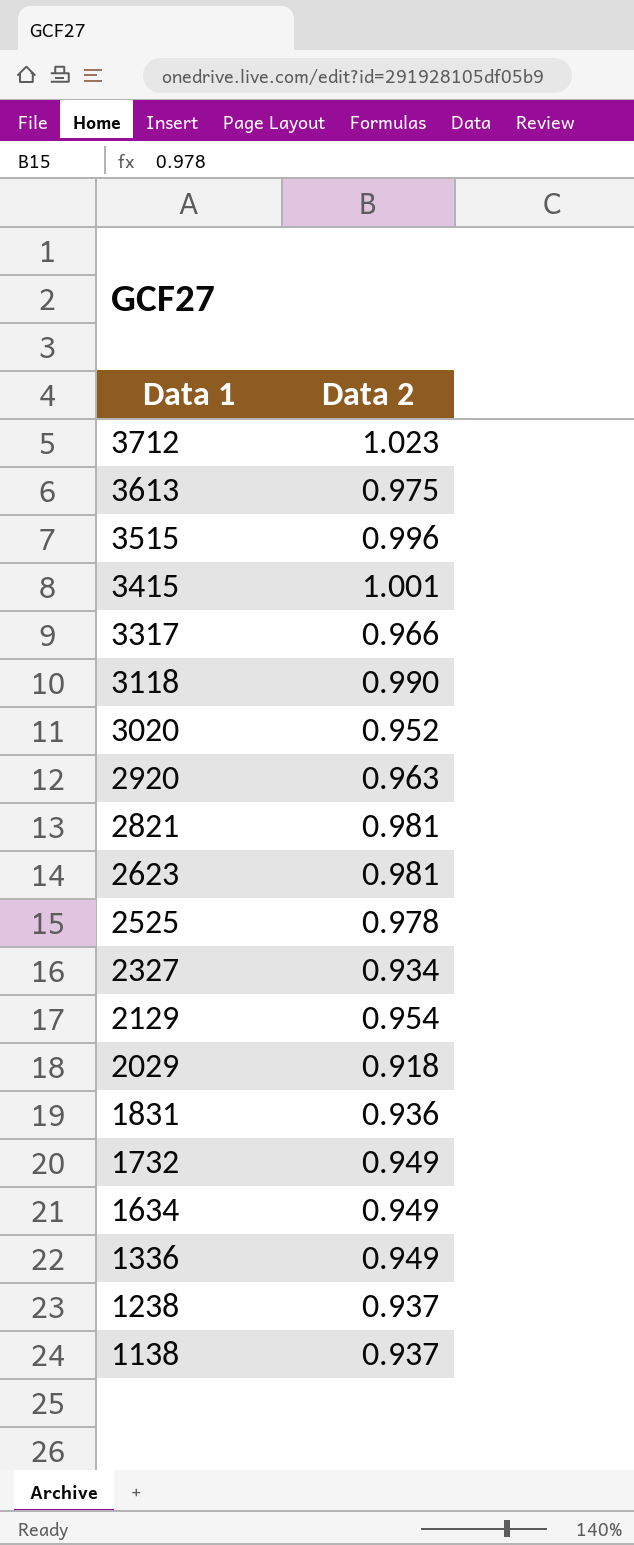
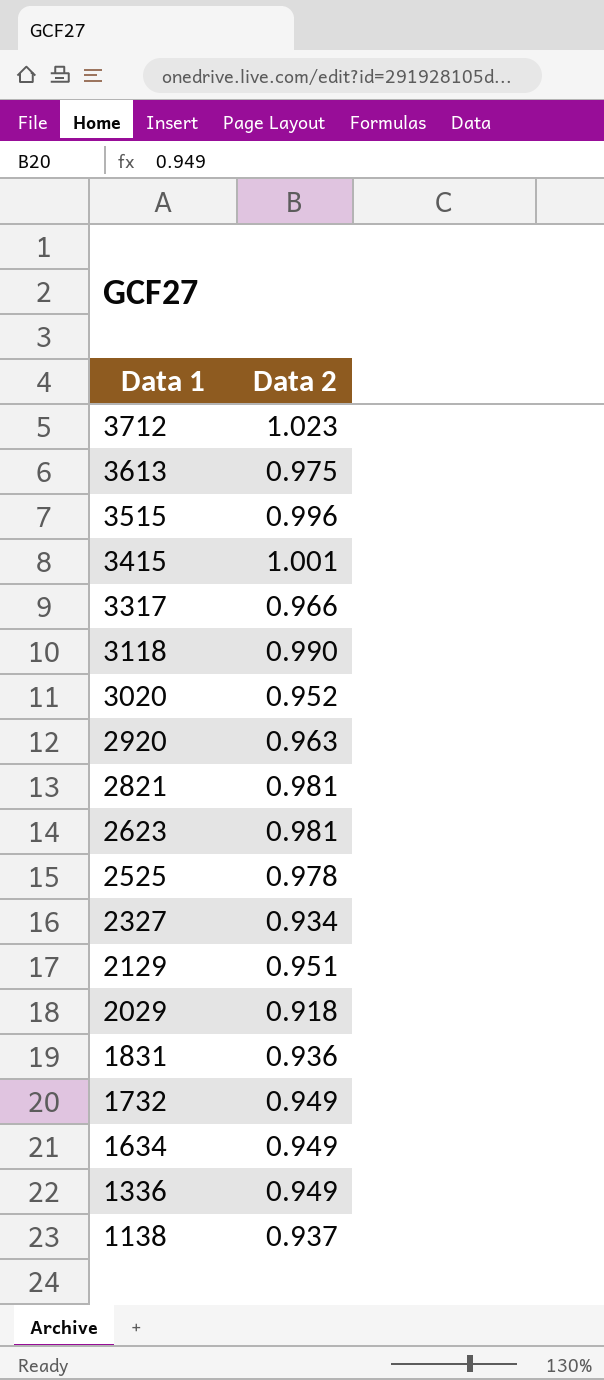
row 1238: 0.937 -> none
2129 | Data 2: 0.954 -> 0.951

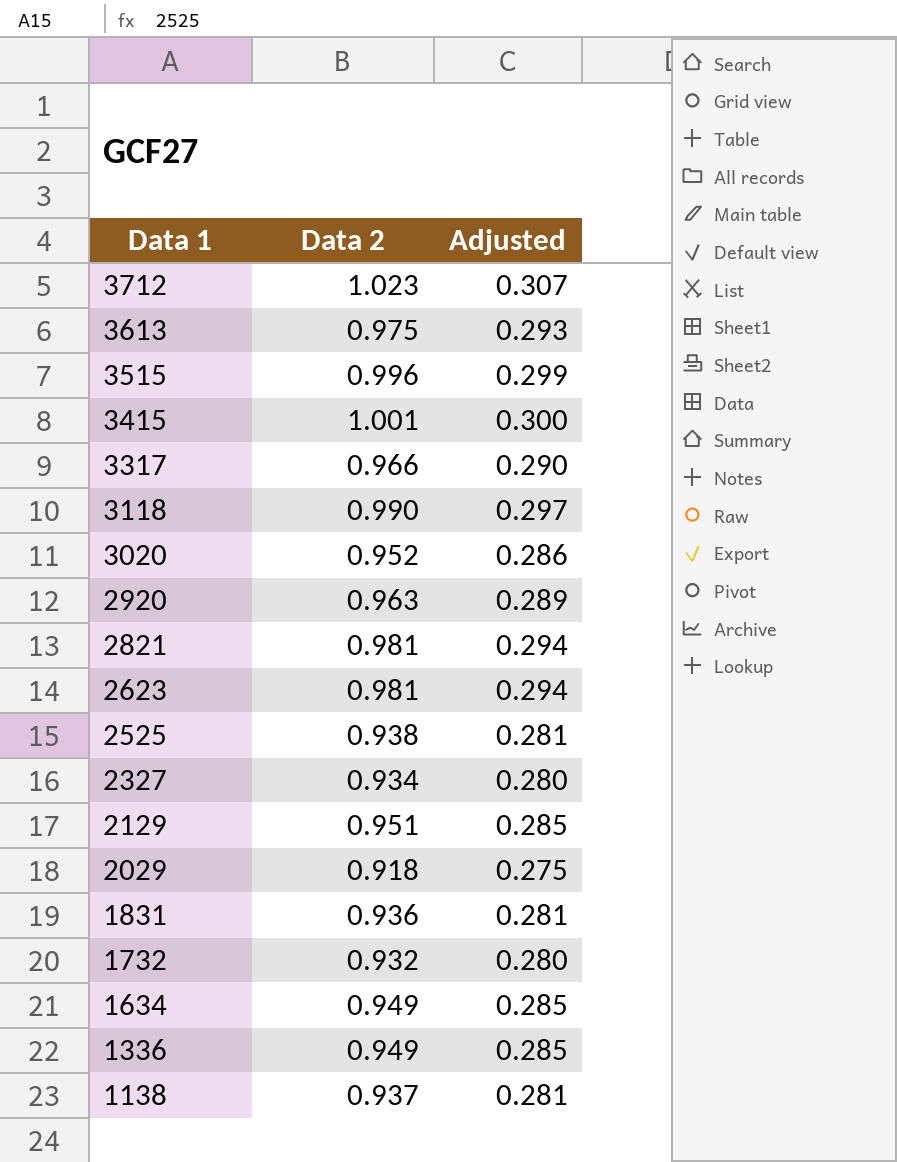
column Adjusted | formula: none -> [Data 2] * 0.3
2525 | Data 2: 0.978 -> 0.938
1732 | Data 2: 0.949 -> 0.932

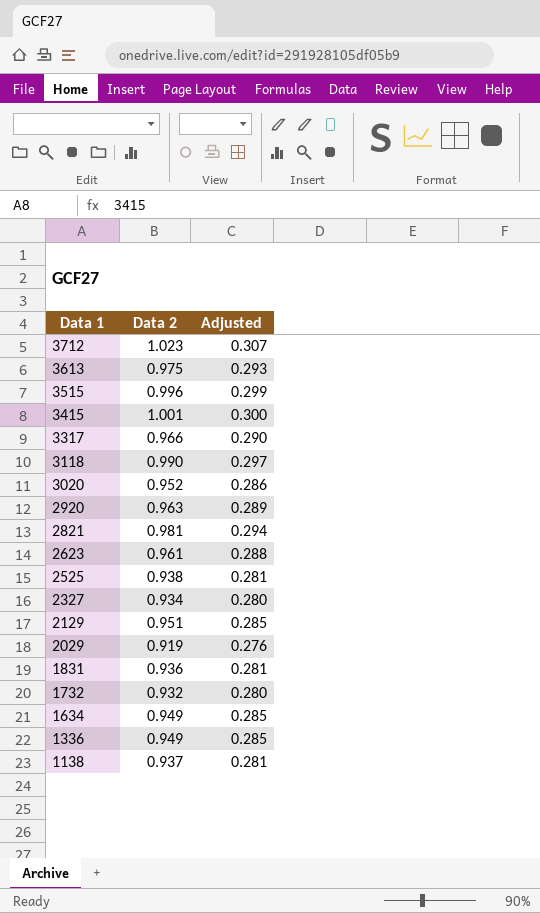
2623 | Data 2: 0.981 -> 0.961
2623 | Adjusted: 0.294 -> 0.288
2029 | Data 2: 0.918 -> 0.919
2029 | Adjusted: 0.275 -> 0.276

